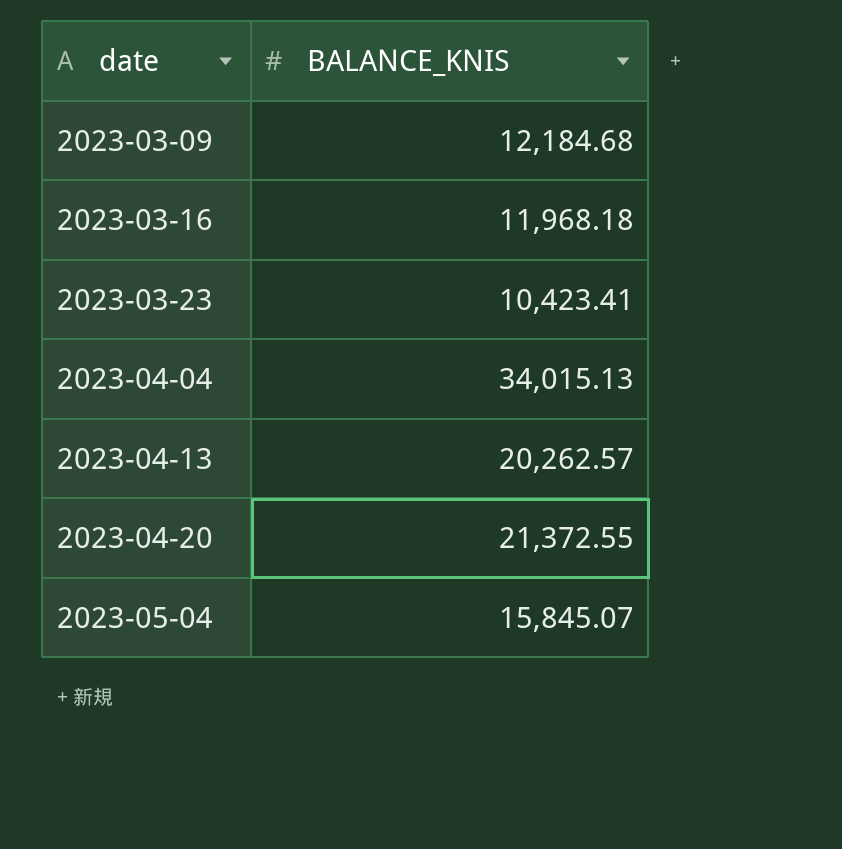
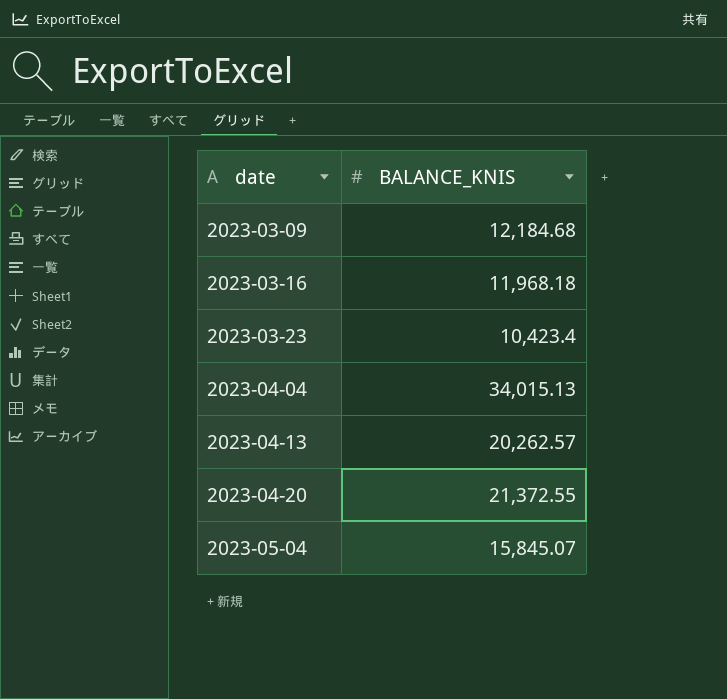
2023-03-23 | BALANCE_KNIS: 10,423.41 -> 10,423.4

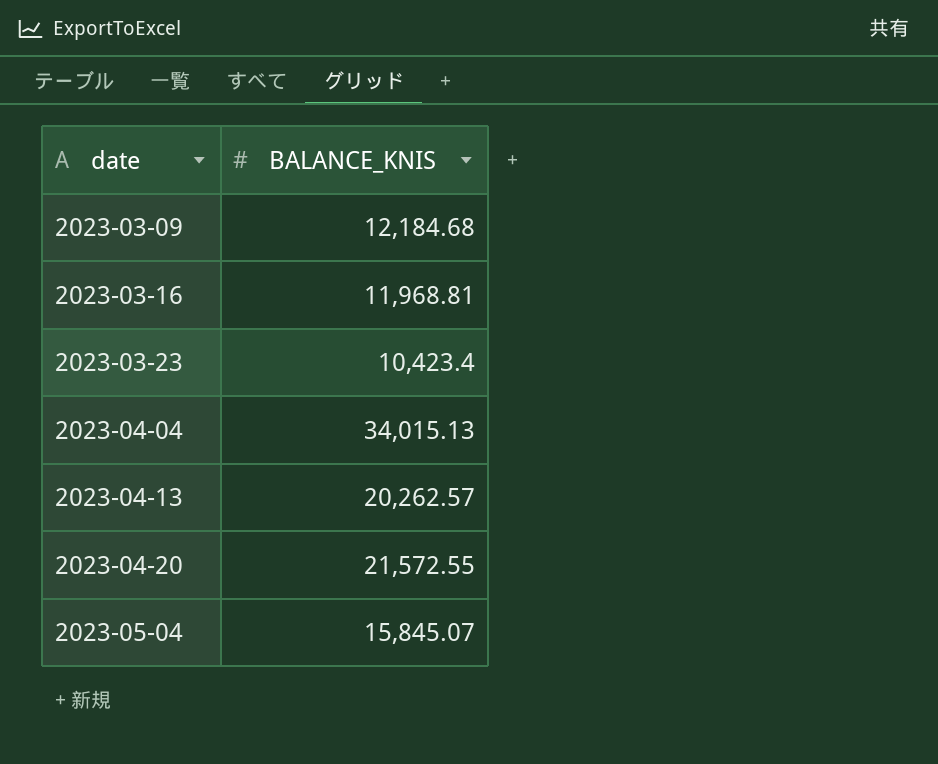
2023-03-16 | BALANCE_KNIS: 11,968.18 -> 11,968.81
2023-04-20 | BALANCE_KNIS: 21,372.55 -> 21,572.55

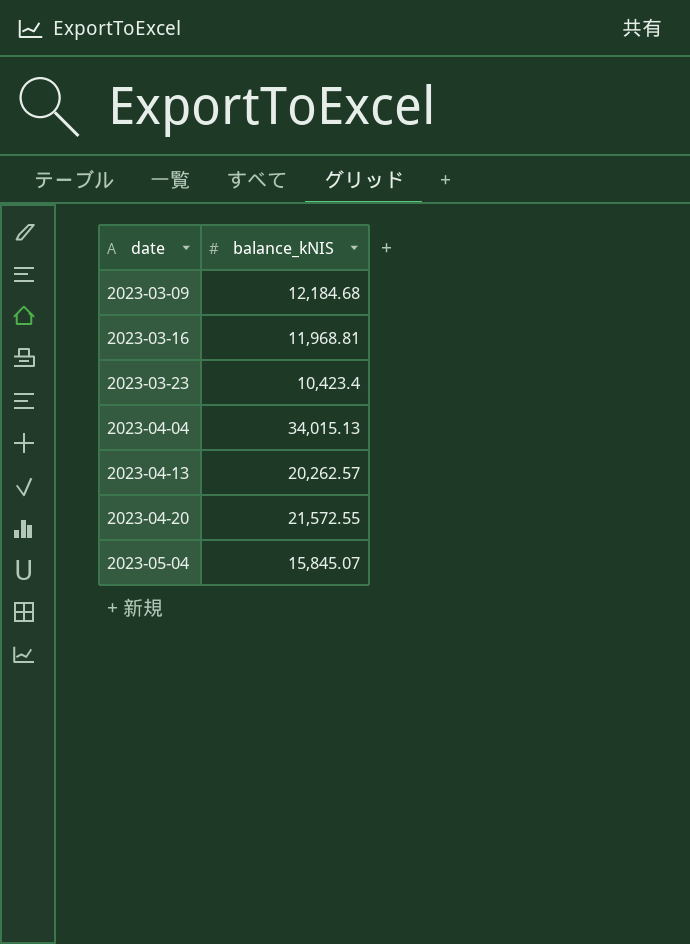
column name: BALANCE_KNIS -> balance_kNIS

